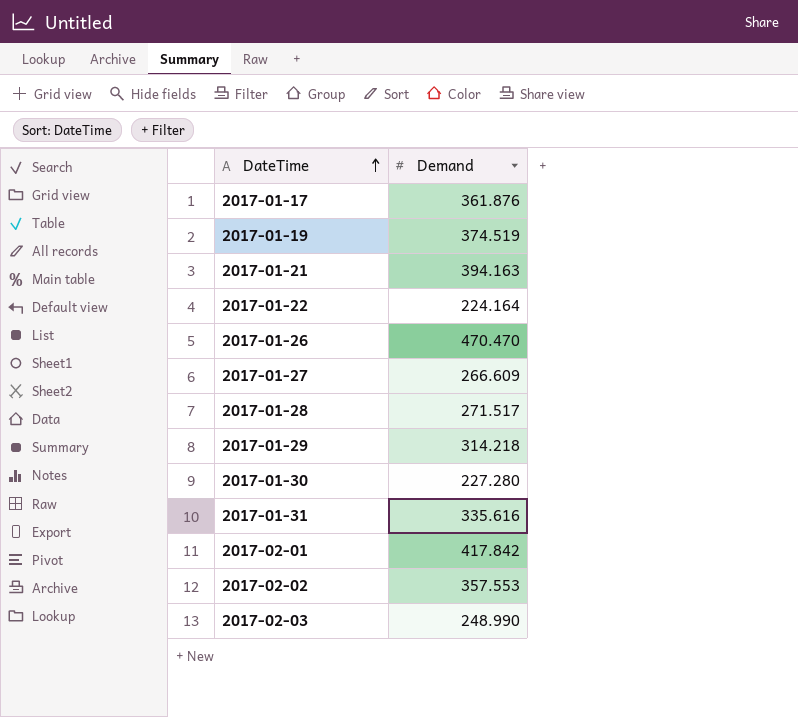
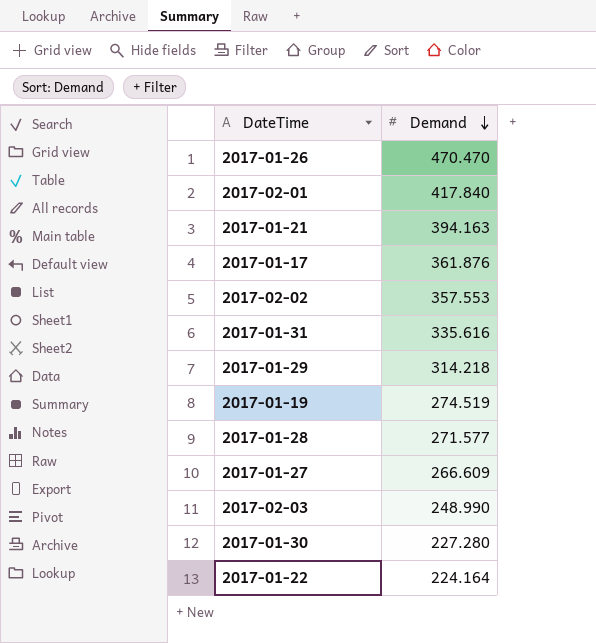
row order: DateTime ascending -> Demand descending
2017-02-01 | Demand: 417.842 -> 417.840
2017-01-19 | Demand: 374.519 -> 274.519
2017-01-28 | Demand: 271.517 -> 271.577

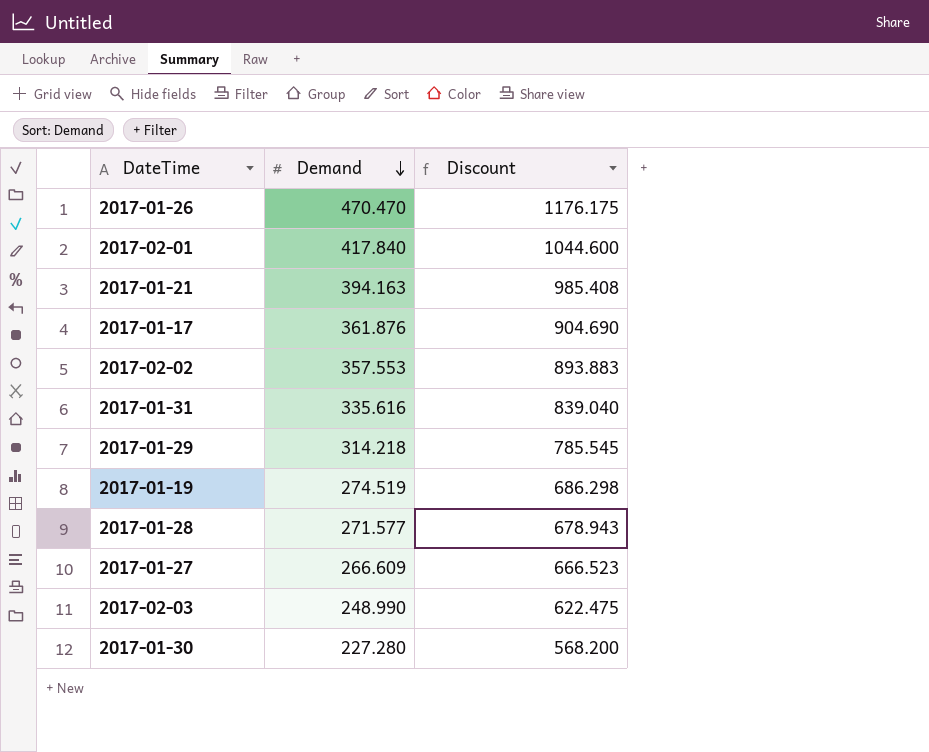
column Discount | formula: none -> [Demand] * 2.5
row 2017-01-22: 224.164 -> none

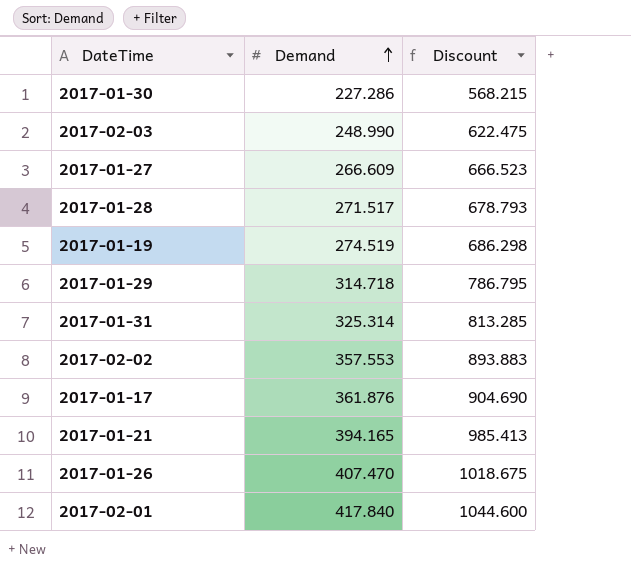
row order: Demand descending -> Demand ascending
2017-01-30 | Demand: 227.280 -> 227.286
2017-01-30 | Discount: 568.200 -> 568.215
2017-01-28 | Demand: 271.577 -> 271.517
2017-01-28 | Discount: 678.943 -> 678.793
2017-01-29 | Demand: 314.218 -> 314.718
2017-01-29 | Discount: 785.545 -> 786.795
2017-01-31 | Demand: 335.616 -> 325.314
2017-01-31 | Discount: 839.040 -> 813.285
2017-01-21 | Demand: 394.163 -> 394.165
2017-01-21 | Discount: 985.408 -> 985.413
2017-01-26 | Demand: 470.470 -> 407.470
2017-01-26 | Discount: 1176.175 -> 1018.675

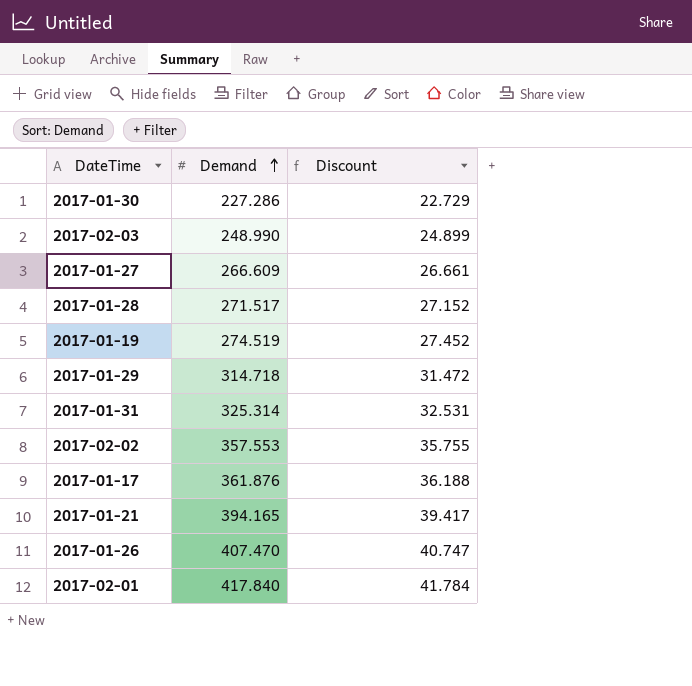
column Discount | formula: [Demand] * 2.5 -> [Demand] * 0.1

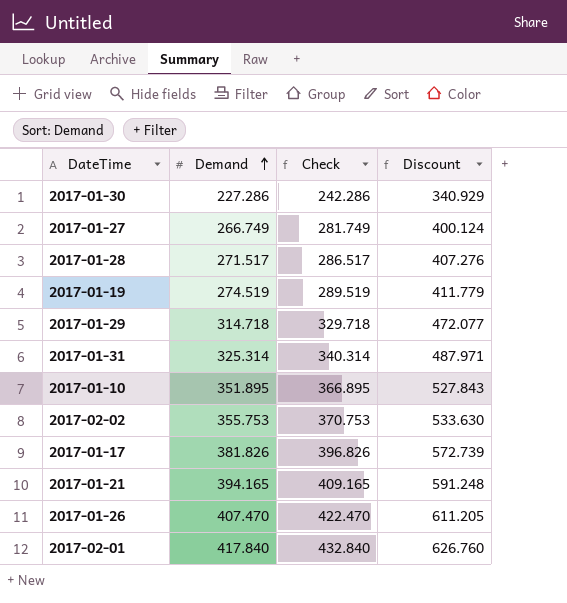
column Check | formula: none -> [Demand] + 15
column Discount | formula: [Demand] * 0.1 -> [Demand] * 1.5
row 2017-02-03: 248.990 | 24.899 -> none
2017-01-27 | Demand: 266.609 -> 266.749
row 2017-01-10: none -> 351.895 | 366.895 | 527.843
2017-02-02 | Demand: 357.553 -> 355.753
2017-01-17 | Demand: 361.876 -> 381.826

